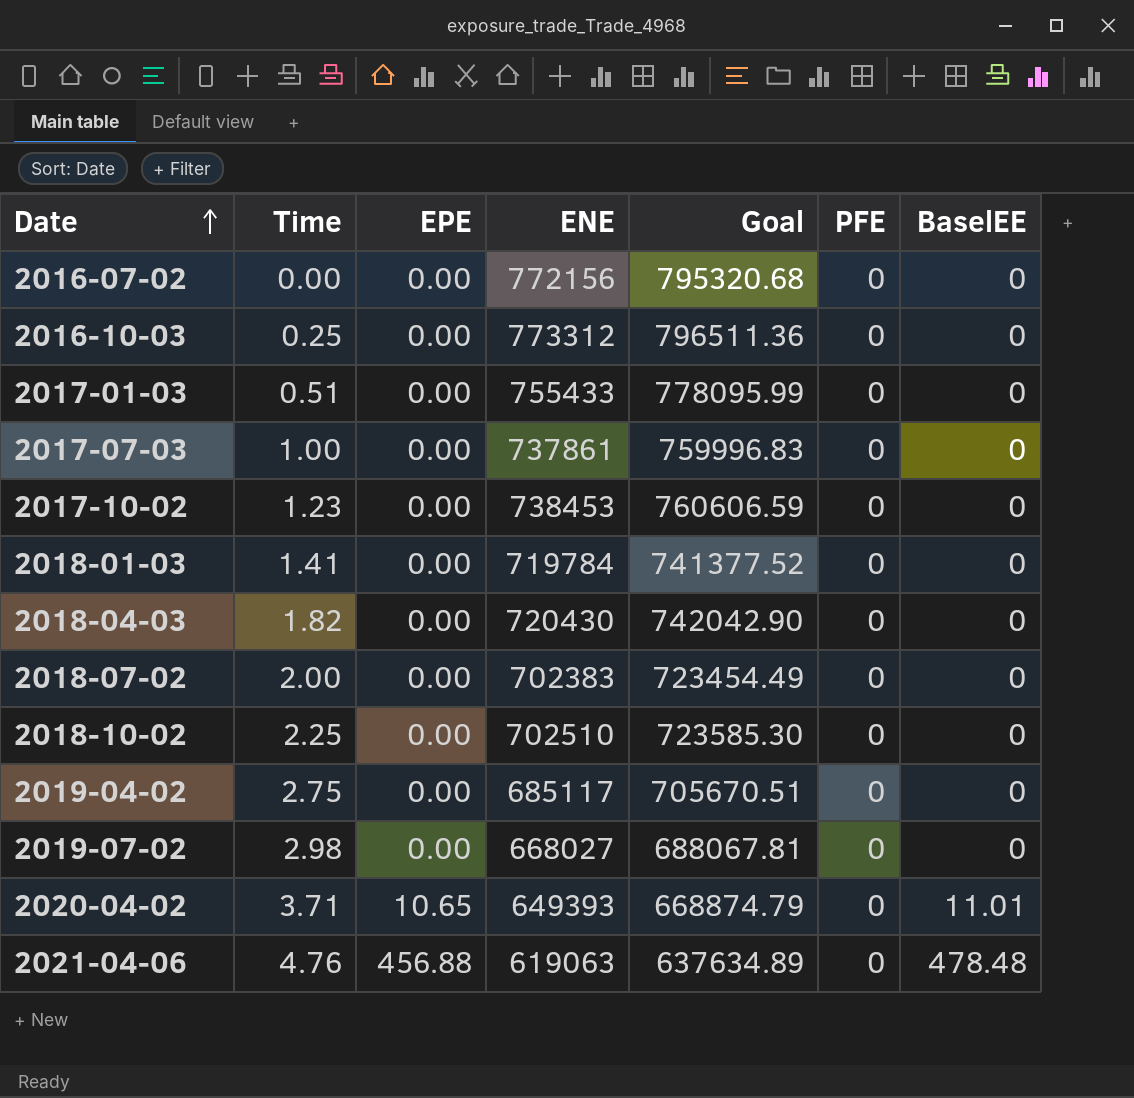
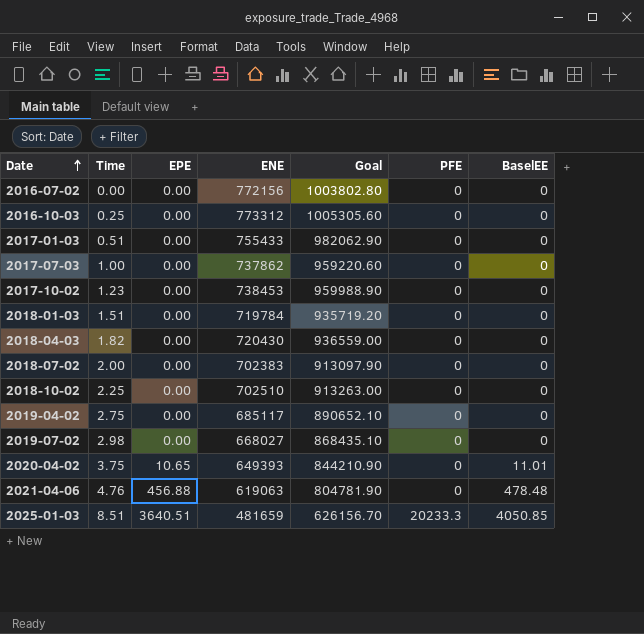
column Goal | formula: [ENE] * 1.03 -> [ENE] * 1.3
2017-07-03 | ENE: 737861 -> 737862
2018-01-03 | Time: 1.41 -> 1.51
2020-04-02 | Time: 3.71 -> 3.75
row 2025-01-03: none -> 8.51 | 3640.51 | 481659 | 626156.70 | 20233.3 | 4050.85

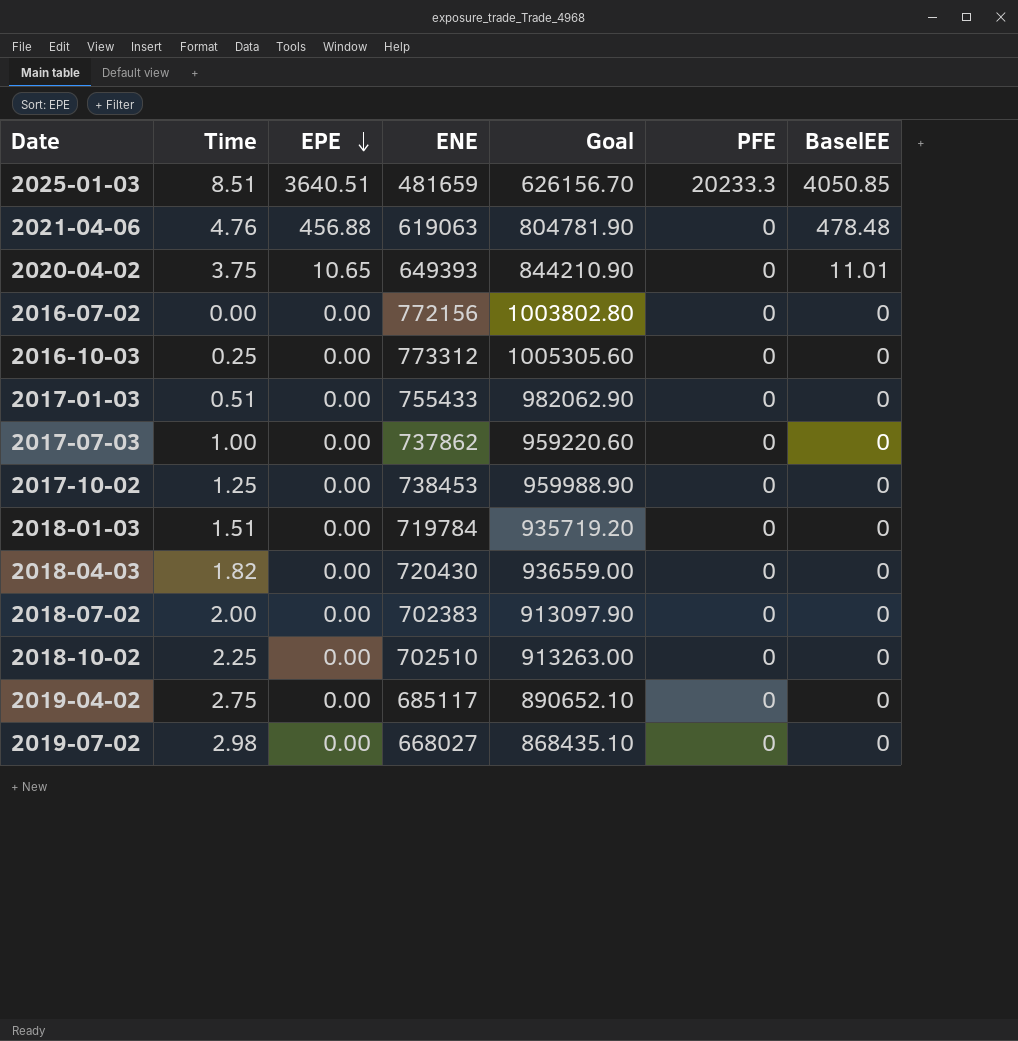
row order: Date ascending -> EPE descending
2017-10-02 | Time: 1.23 -> 1.25

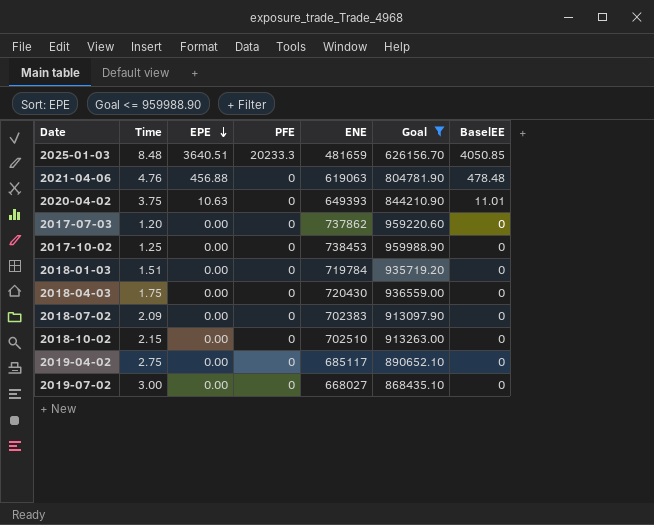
filter: none -> Goal <= 959988.90
column PFE | position: 6 -> 4
2025-01-03 | Time: 8.51 -> 8.48
2020-04-02 | EPE: 10.65 -> 10.63
2017-07-03 | Time: 1.00 -> 1.20
2018-04-03 | Time: 1.82 -> 1.75
2018-07-02 | Time: 2.00 -> 2.09
2018-10-02 | Time: 2.25 -> 2.15
2019-07-02 | Time: 2.98 -> 3.00

